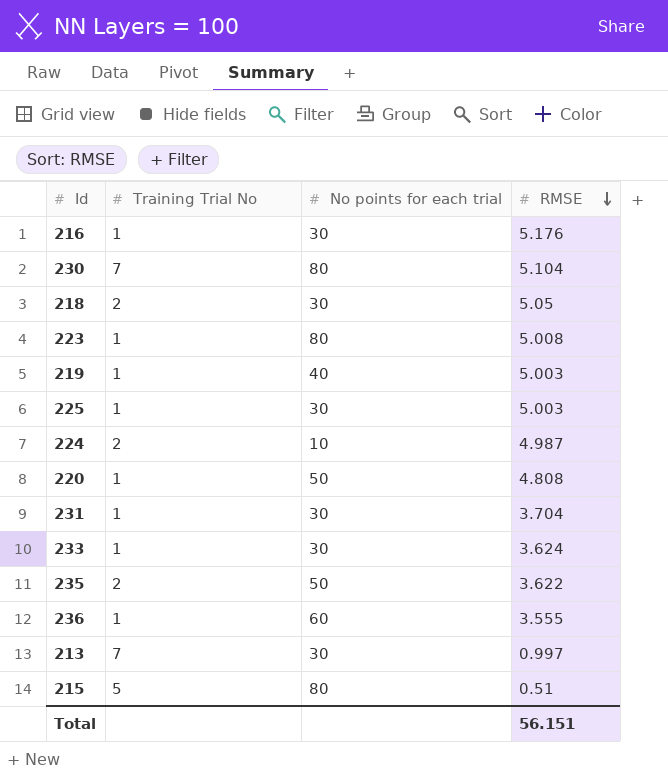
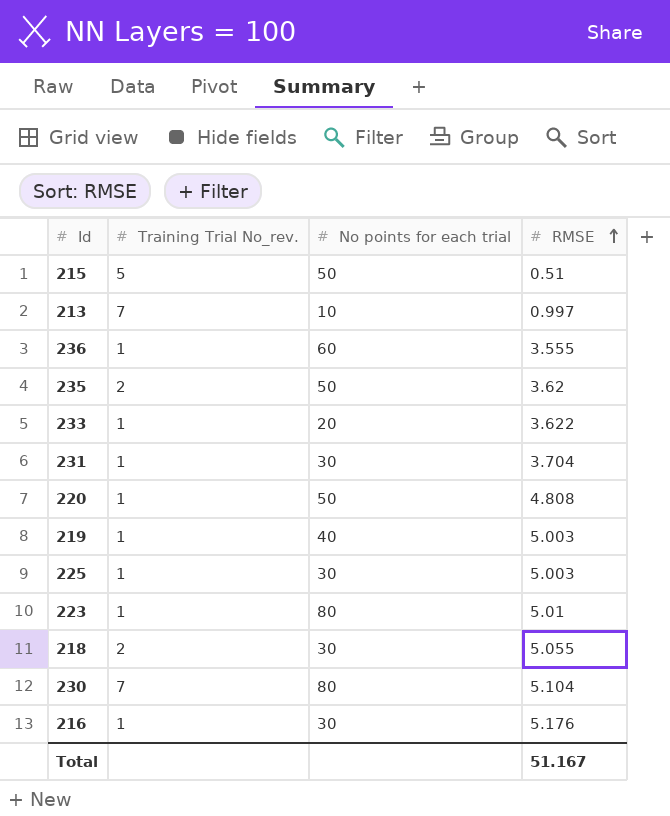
row order: RMSE descending -> RMSE ascending
column name: Training Trial No -> Training Trial No_rev.
row 224: 2 | 10 | 4.987 -> none
215 | No points for each trial: 80 -> 50
213 | No points for each trial: 30 -> 10
235 | RMSE: 3.622 -> 3.62
233 | No points for each trial: 30 -> 20
233 | RMSE: 3.624 -> 3.622
223 | RMSE: 5.008 -> 5.01
218 | RMSE: 5.05 -> 5.055
Total | RMSE: 56.151 -> 51.167

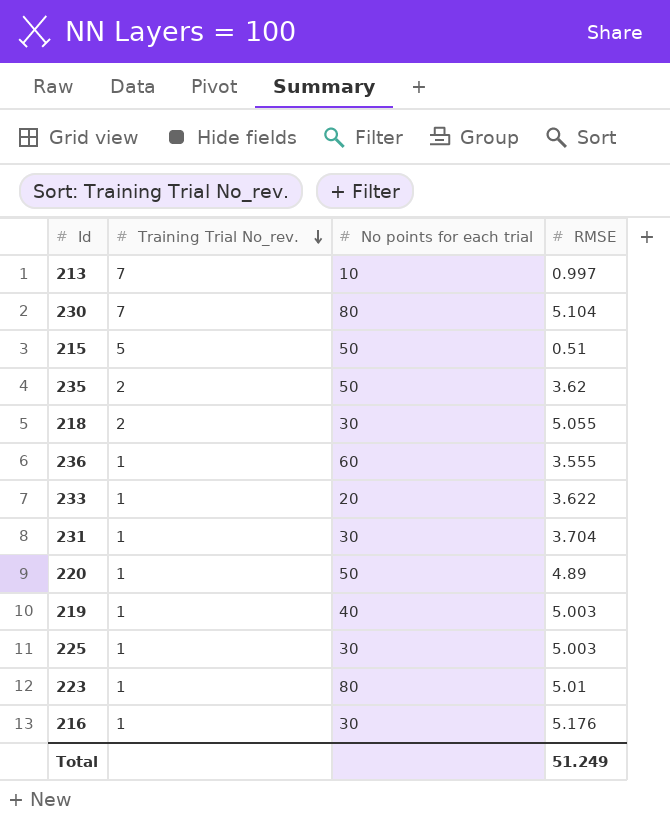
row order: RMSE ascending -> Training Trial No_rev. descending
220 | RMSE: 4.808 -> 4.89
Total | RMSE: 51.167 -> 51.249

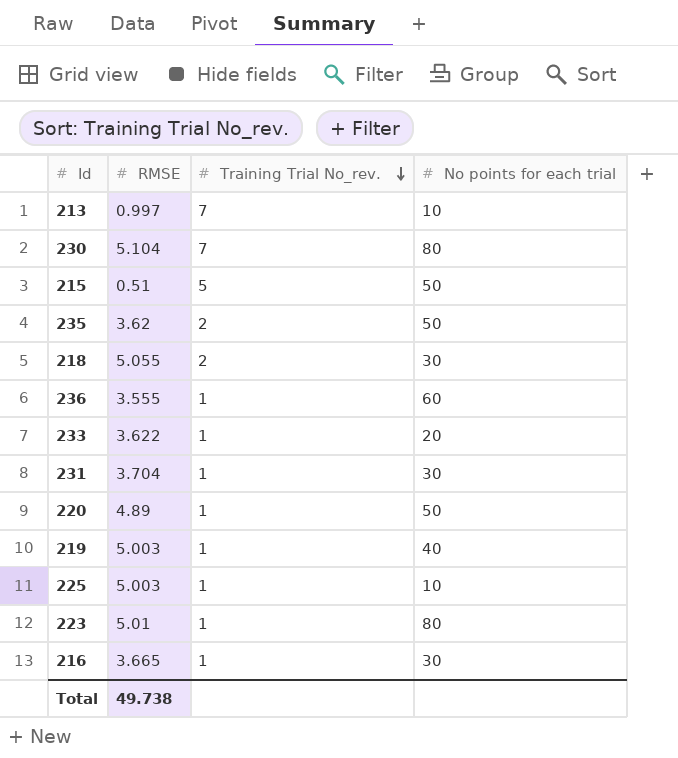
column RMSE | position: 4 -> 2
225 | No points for each trial: 30 -> 10
216 | RMSE: 5.176 -> 3.665
Total | RMSE: 51.249 -> 49.738

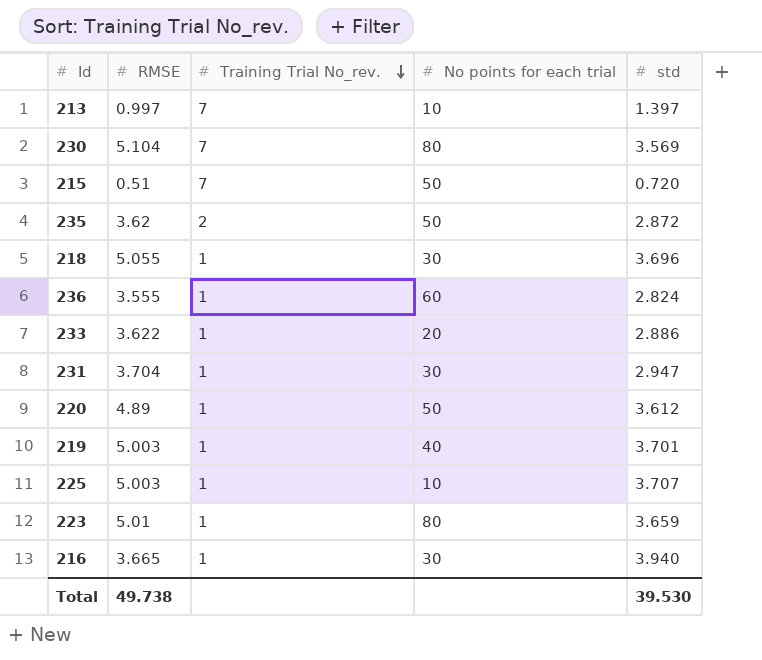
column std | position: none -> 5
215 | Training Trial No_rev.: 5 -> 7
218 | Training Trial No_rev.: 2 -> 1

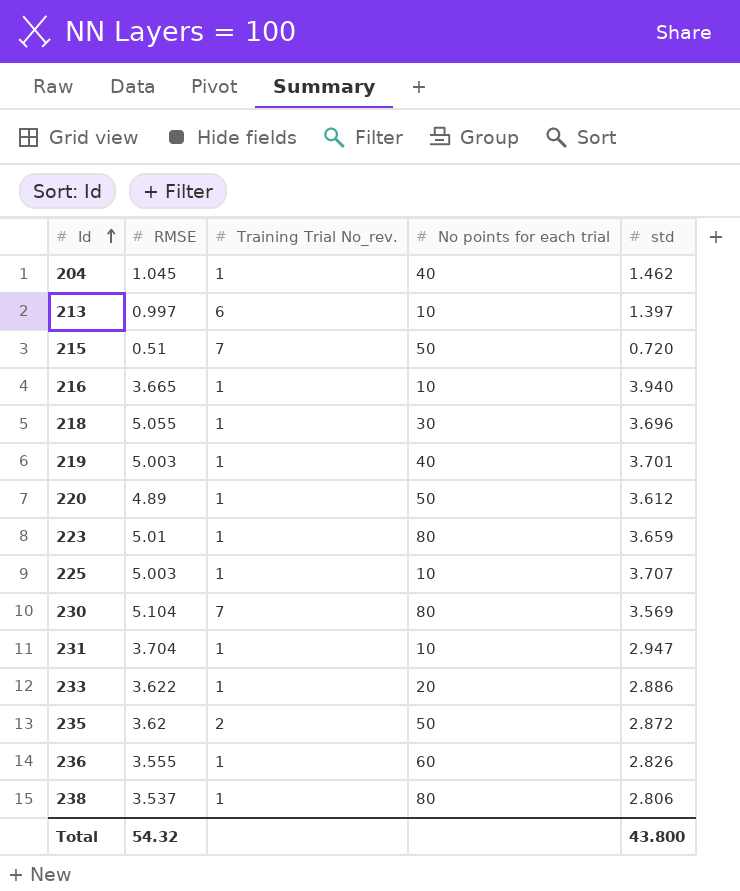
row order: Training Trial No_rev. descending -> Id ascending
row 204: none -> 1.045 | 1 | 40 | 1.462
213 | Training Trial No_rev.: 7 -> 6
216 | No points for each trial: 30 -> 10
231 | No points for each trial: 30 -> 10
236 | std: 2.824 -> 2.826
row 238: none -> 3.537 | 1 | 80 | 2.806
Total | RMSE: 49.738 -> 54.32
Total | std: 39.530 -> 43.800

